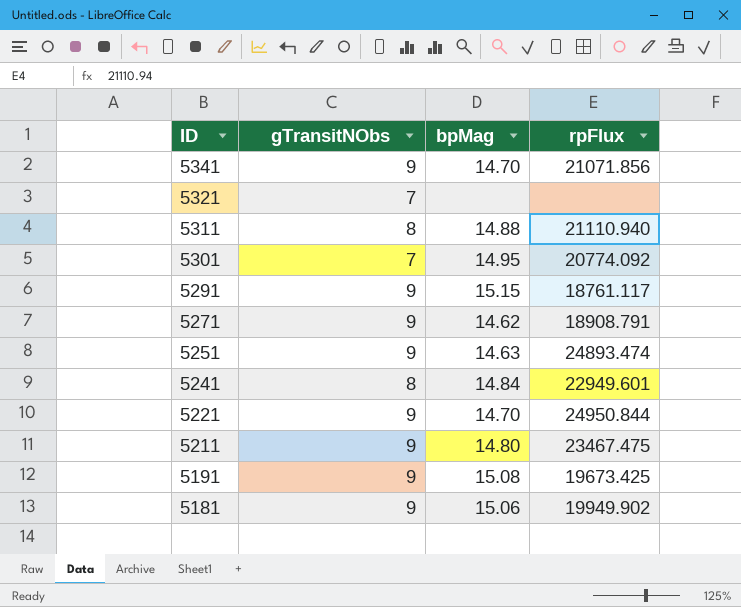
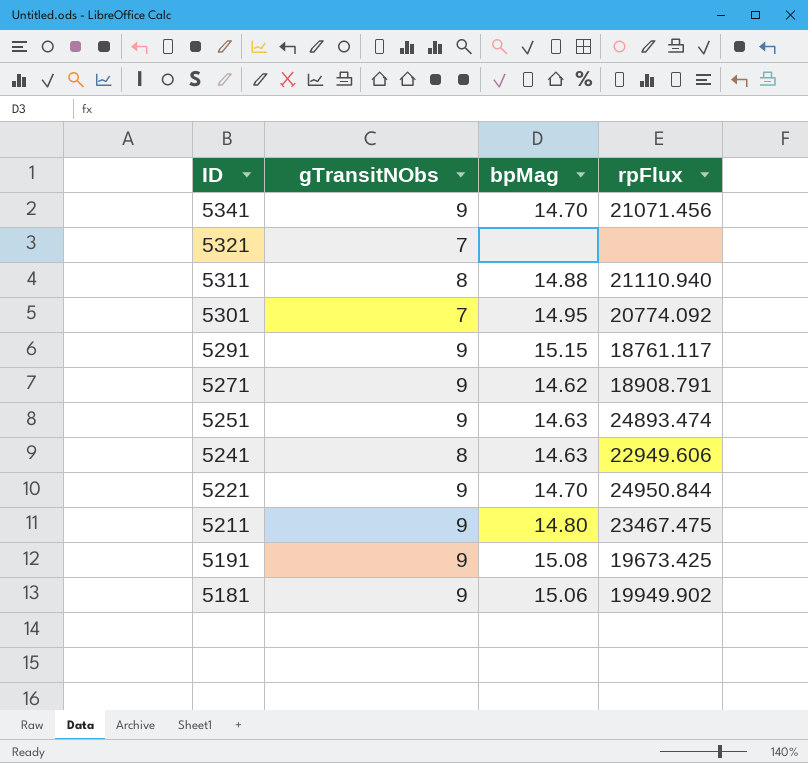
5341 | rpFlux: 21071.856 -> 21071.456
5241 | bpMag: 14.84 -> 14.63
5241 | rpFlux: 22949.601 -> 22949.606

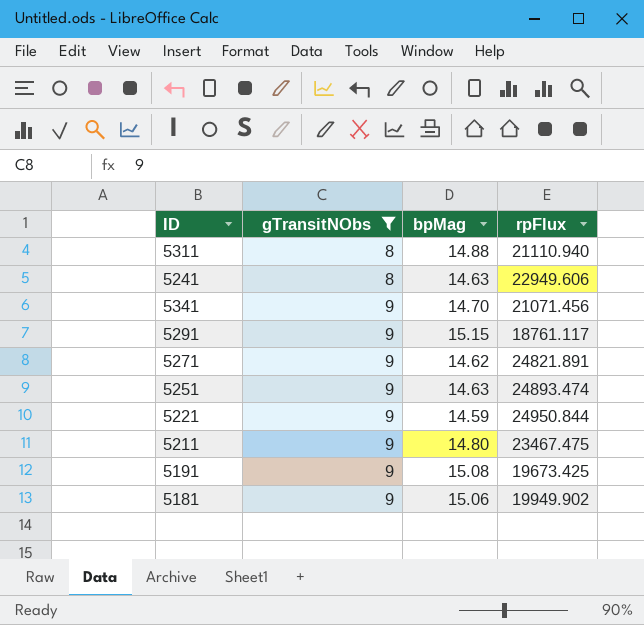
filter: none -> gTransitNObs != 7
row order: ID descending -> gTransitNObs ascending
5271 | rpFlux: 18908.791 -> 24821.891
5221 | bpMag: 14.70 -> 14.59

